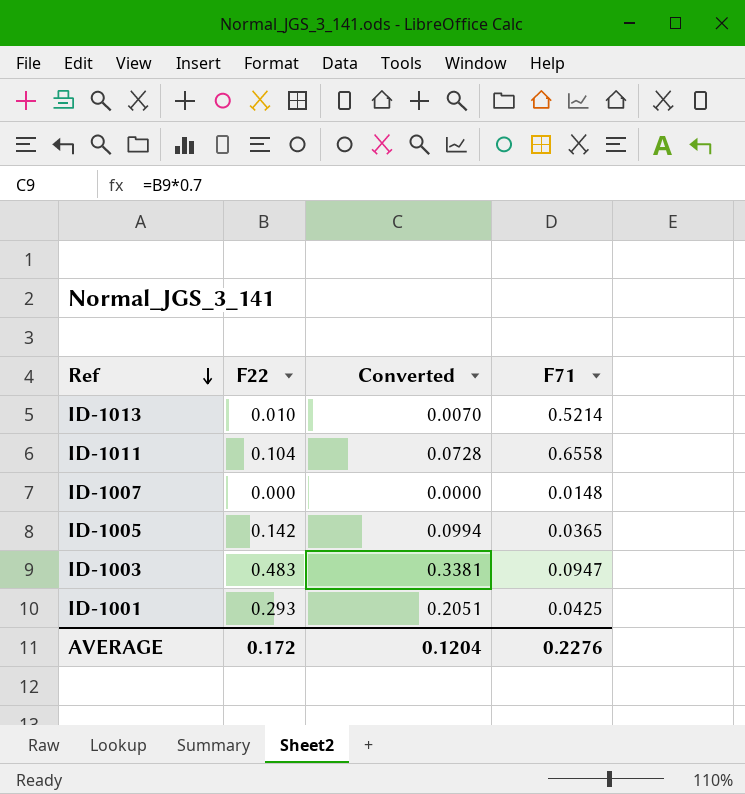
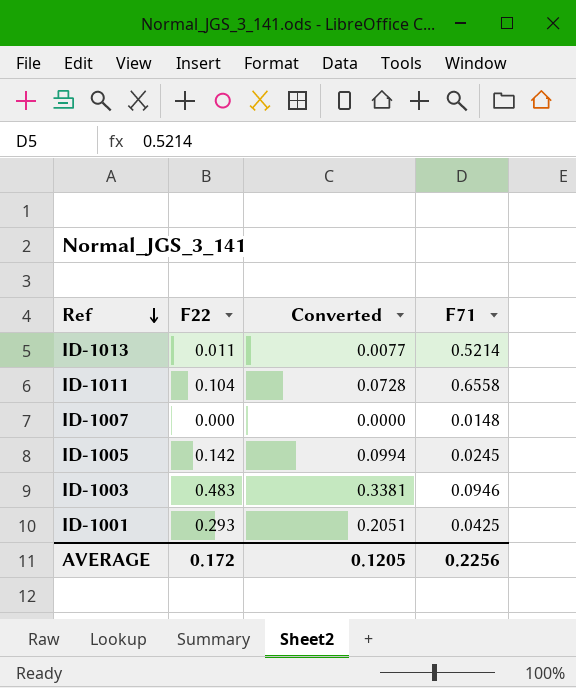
ID-1013 | F22: 0.010 -> 0.011
ID-1013 | Converted: 0.0070 -> 0.0077
ID-1005 | F71: 0.0365 -> 0.0245
ID-1003 | F71: 0.0947 -> 0.0946
AVERAGE | Converted: 0.1204 -> 0.1205
AVERAGE | F71: 0.2276 -> 0.2256

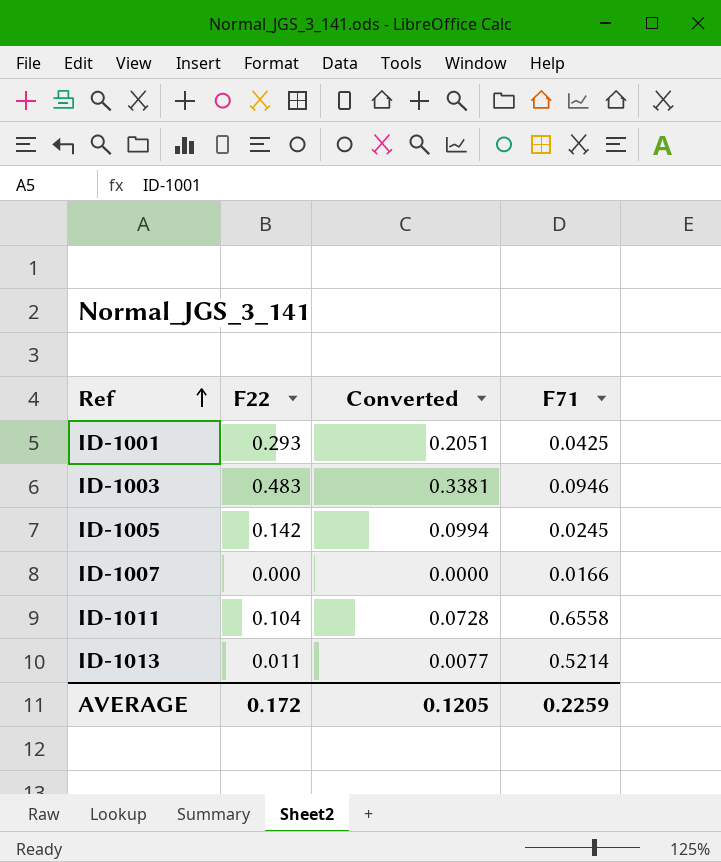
row order: Ref descending -> Ref ascending
ID-1007 | F71: 0.0148 -> 0.0166
AVERAGE | F71: 0.2256 -> 0.2259

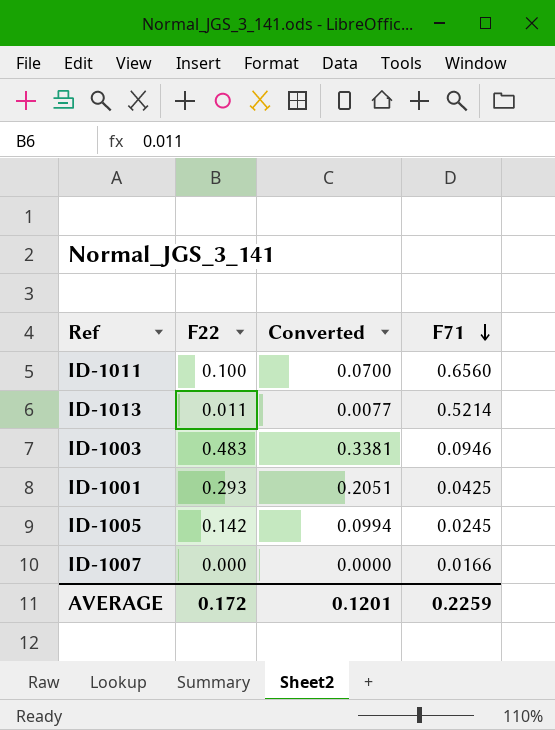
row order: Ref ascending -> F71 descending
ID-1011 | F22: 0.104 -> 0.100
ID-1011 | Converted: 0.0728 -> 0.0700
ID-1011 | F71: 0.6558 -> 0.6560
AVERAGE | Converted: 0.1205 -> 0.1201

